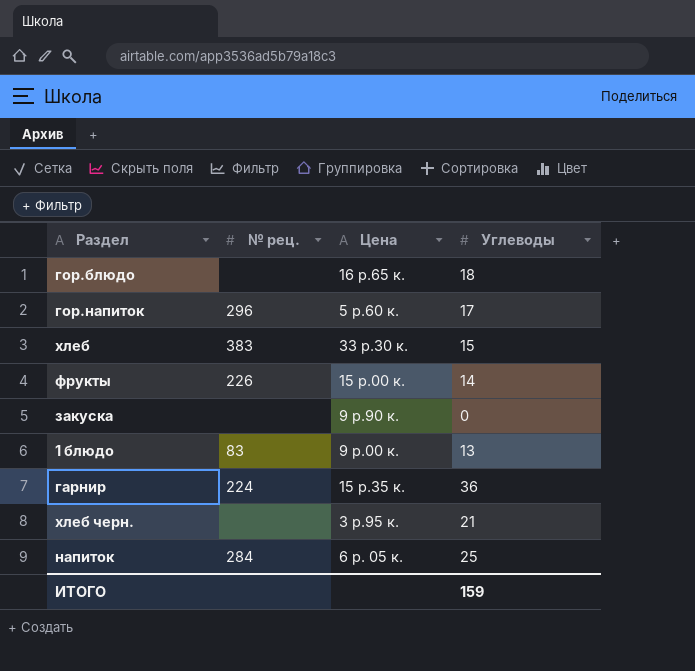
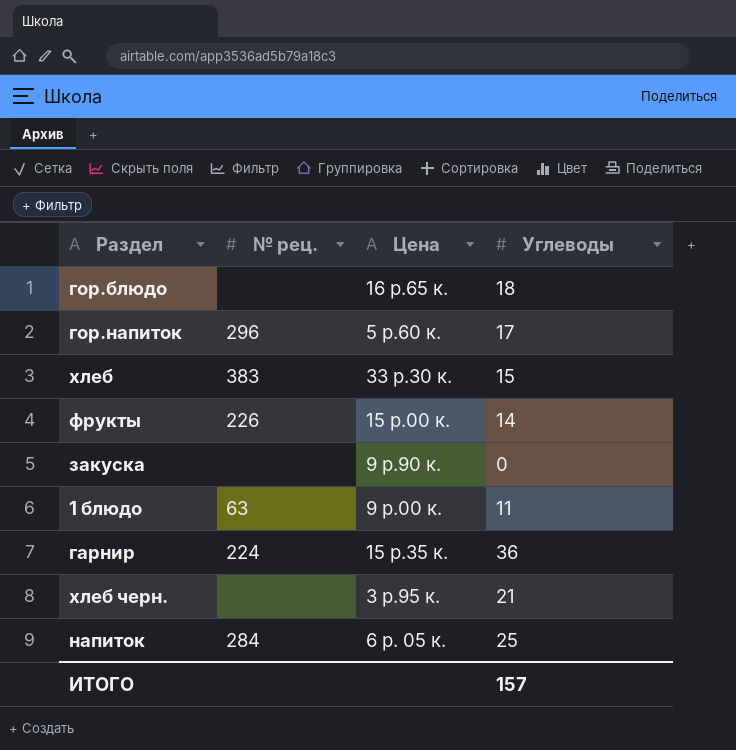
1 блюдо | № рец.: 83 -> 63
1 блюдо | Углеводы: 13 -> 11
ИТОГО | Углеводы: 159 -> 157

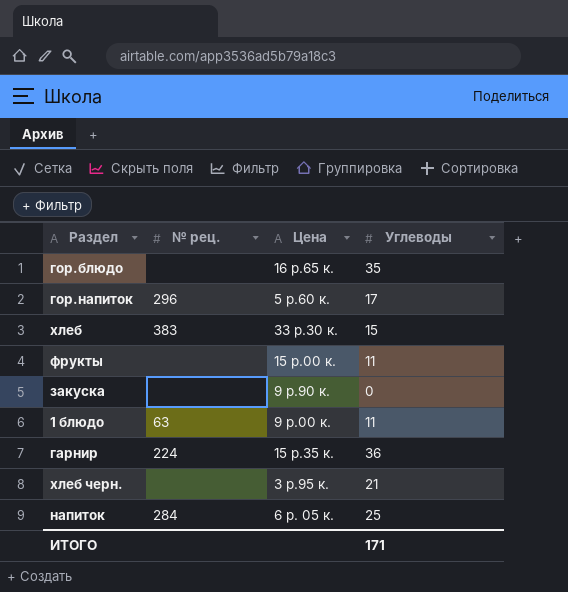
гор.блюдо | Углеводы: 18 -> 35
фрукты | № рец.: 226 -> none
фрукты | Углеводы: 14 -> 11
ИТОГО | Углеводы: 157 -> 171

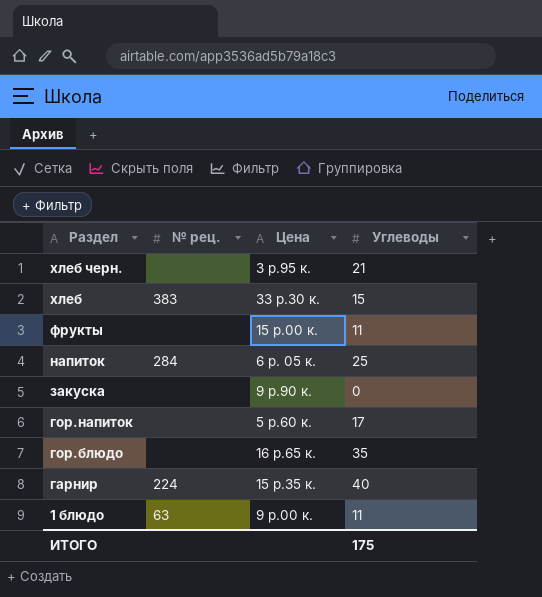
row order: none -> Раздел descending
гор.напиток | № рец.: 296 -> none
гарнир | Углеводы: 36 -> 40
ИТОГО | Углеводы: 171 -> 175

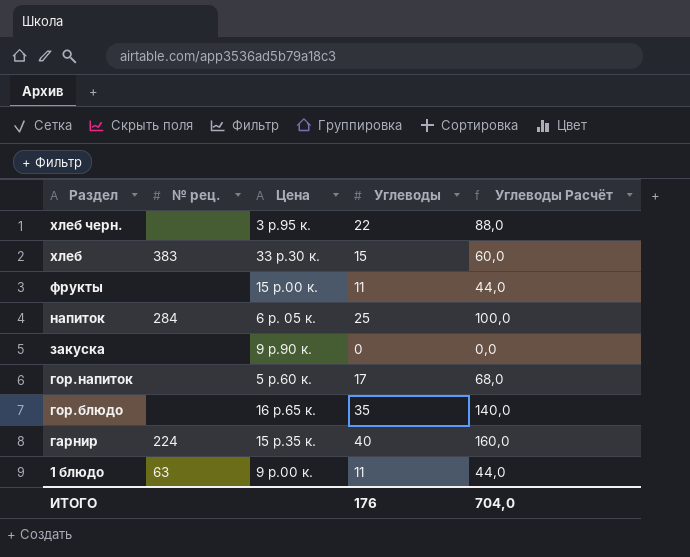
column Углеводы Расчёт | formula: none -> [Углеводы] * 4
хлеб черн. | Углеводы: 21 -> 22
ИТОГО | Углеводы: 175 -> 176

